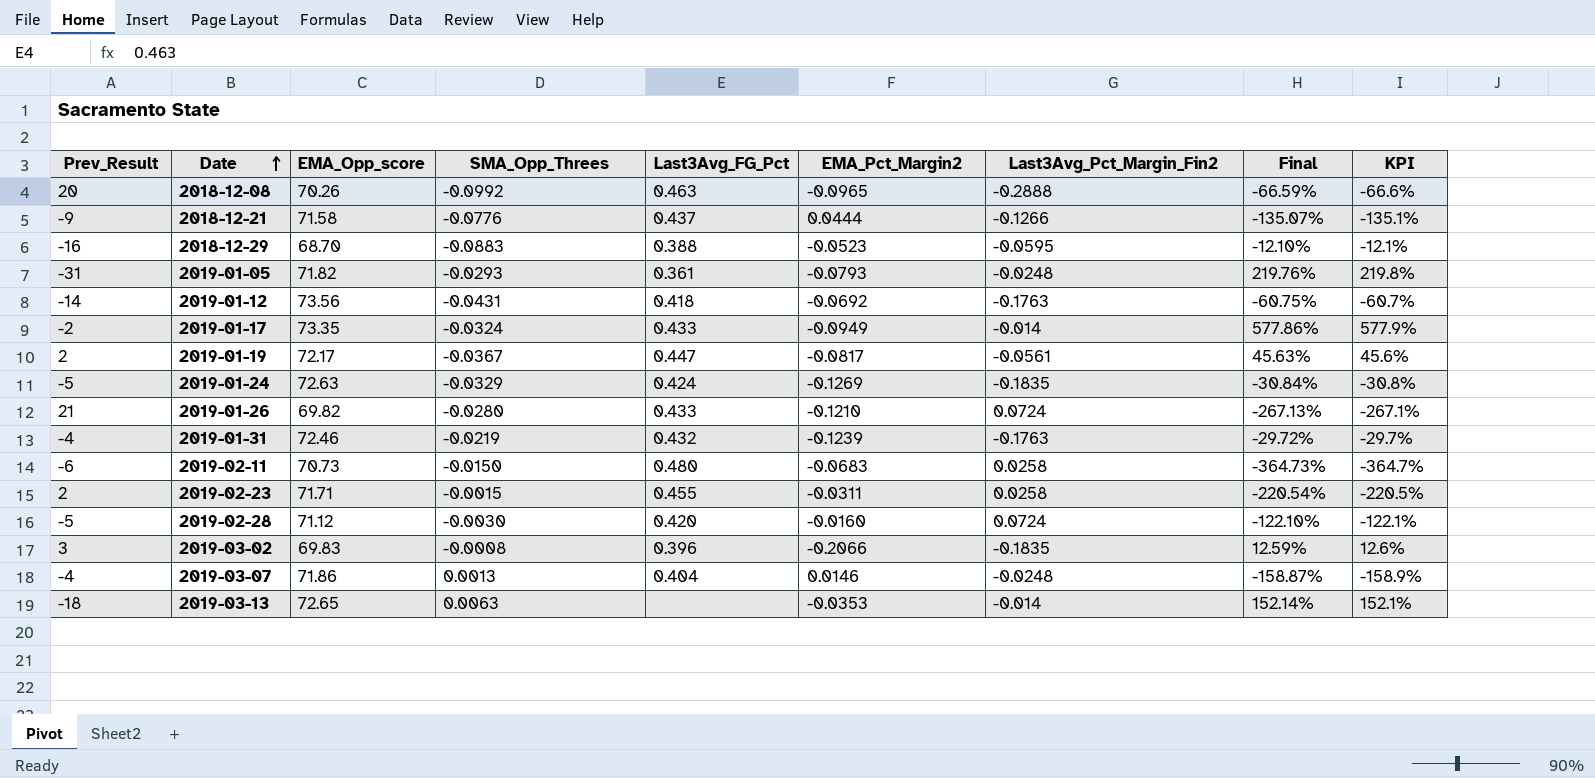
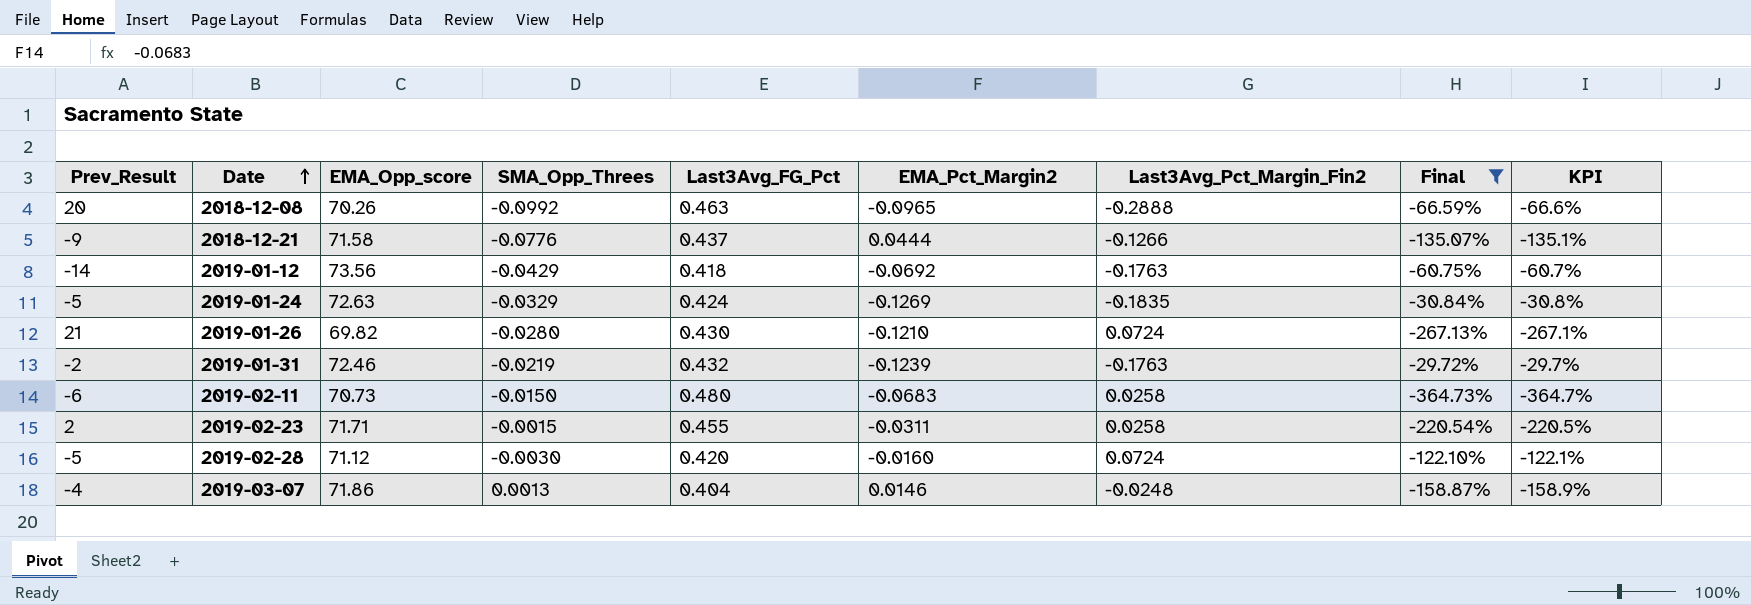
filter: none -> Final <= -29.72%
2019-01-12 | SMA_Opp_Threes: -0.0431 -> -0.0429
2019-01-26 | Last3Avg_FG_Pct: 0.433 -> 0.430
2019-01-31 | Prev_Result: -4 -> -2

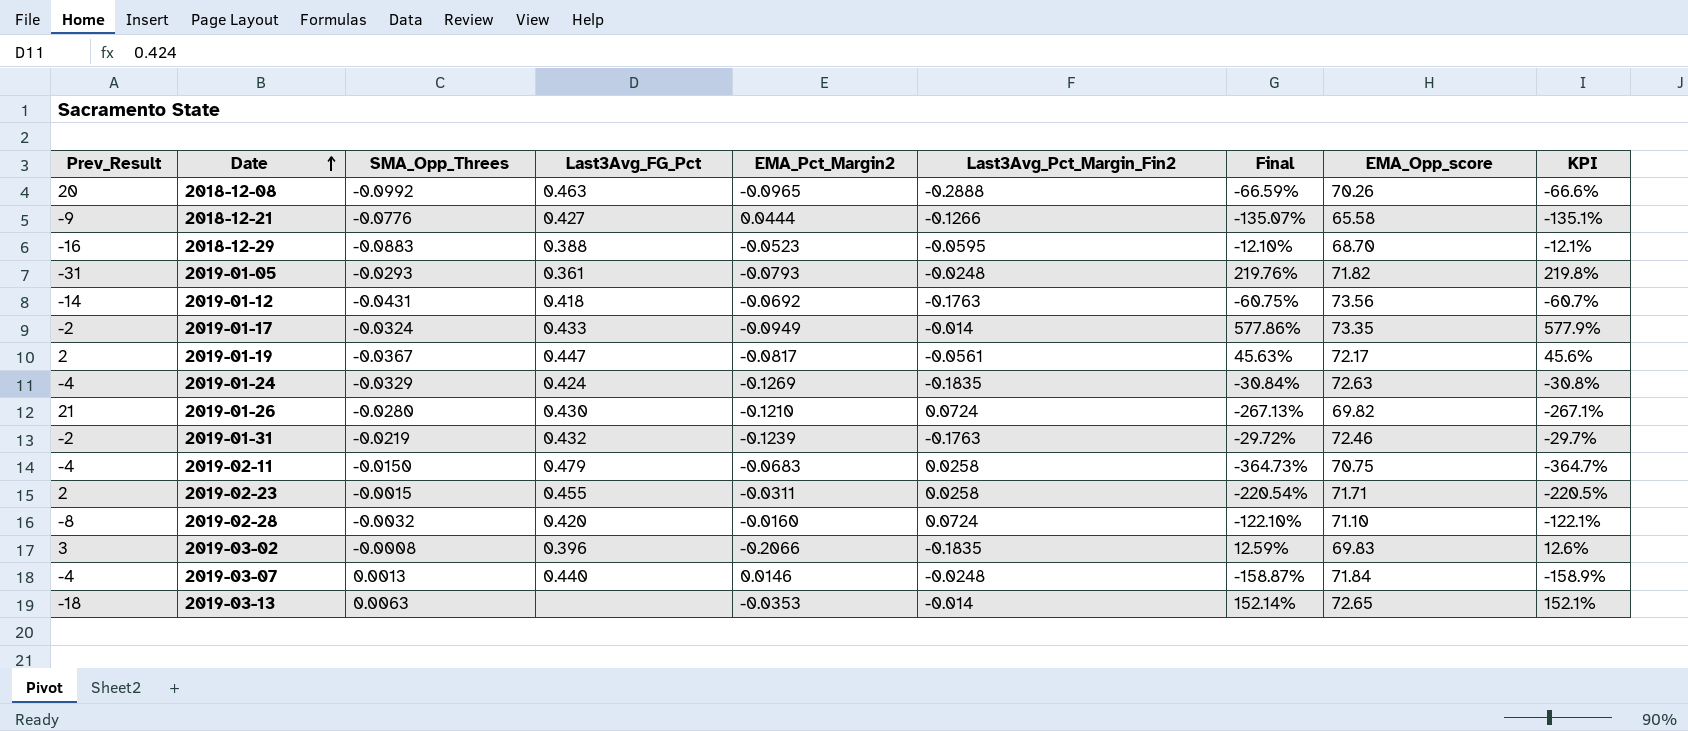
filter: Final <= -29.72% -> none
column EMA_Opp_score | position: 3 -> 8
2018-12-21 | Last3Avg_FG_Pct: 0.437 -> 0.427
2018-12-21 | EMA_Opp_score: 71.58 -> 65.58
2019-01-12 | SMA_Opp_Threes: -0.0429 -> -0.0431
2019-01-24 | Prev_Result: -5 -> -4
2019-02-11 | Prev_Result: -6 -> -4
2019-02-11 | Last3Avg_FG_Pct: 0.480 -> 0.479
2019-02-11 | EMA_Opp_score: 70.73 -> 70.75
2019-02-28 | Prev_Result: -5 -> -8
2019-02-28 | SMA_Opp_Threes: -0.0030 -> -0.0032
2019-02-28 | EMA_Opp_score: 71.12 -> 71.10
2019-03-07 | Last3Avg_FG_Pct: 0.404 -> 0.440
2019-03-07 | EMA_Opp_score: 71.86 -> 71.84

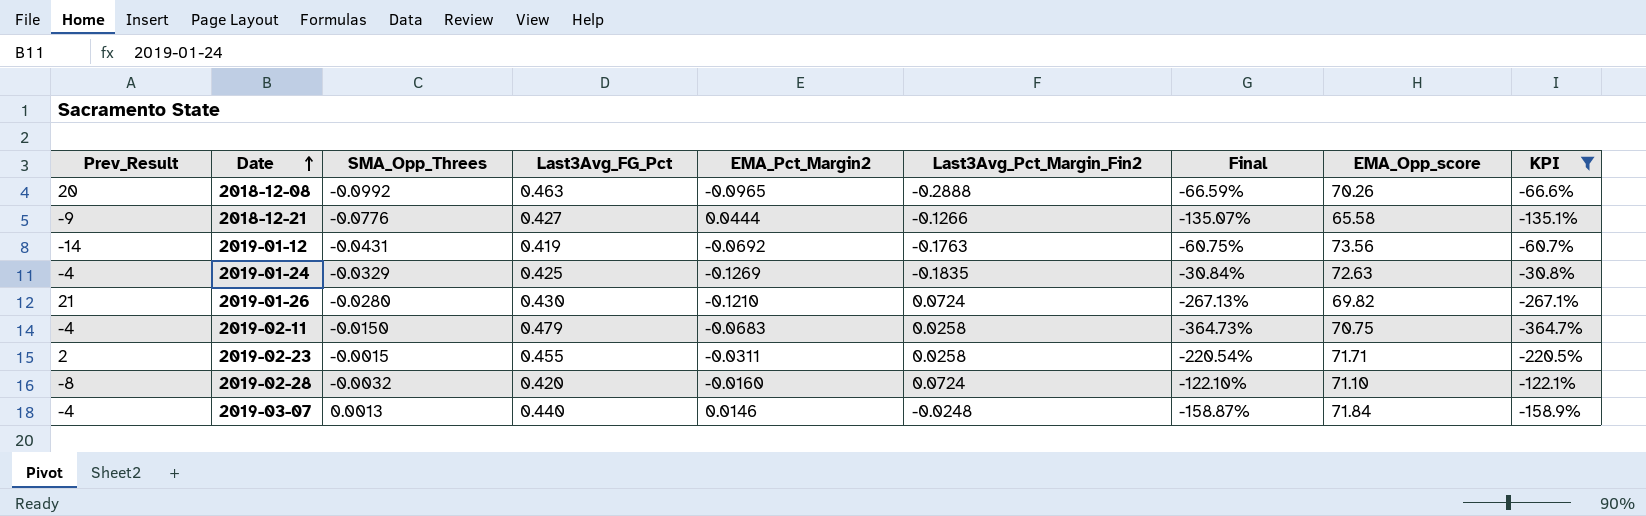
filter: none -> KPI <= -30.8%
2019-01-12 | Last3Avg_FG_Pct: 0.418 -> 0.419
2019-01-24 | Last3Avg_FG_Pct: 0.424 -> 0.425

